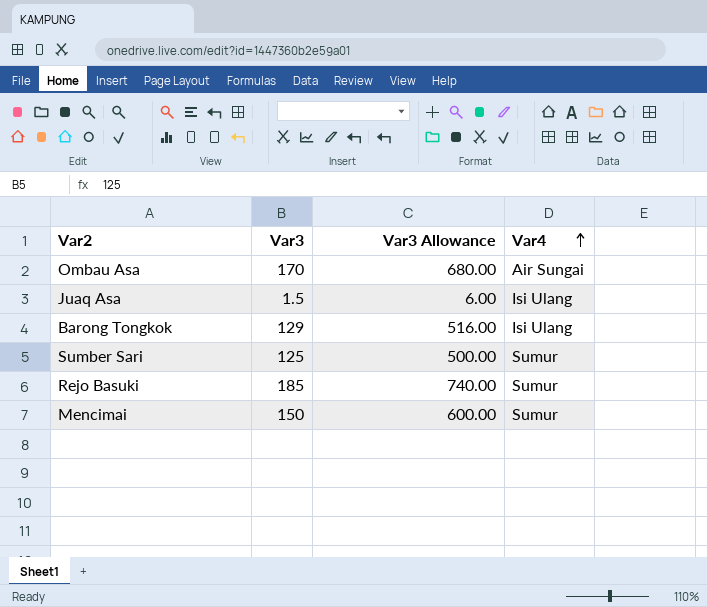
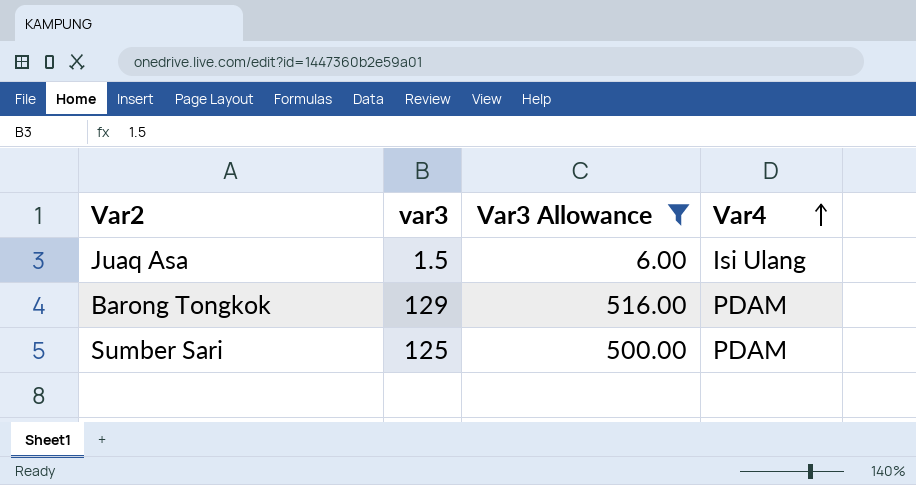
filter: none -> Var3 Allowance <= 516.00
column name: Var3 -> var3
Barong Tongkok | Var4: Isi Ulang -> PDAM
Sumber Sari | Var4: Sumur -> PDAM

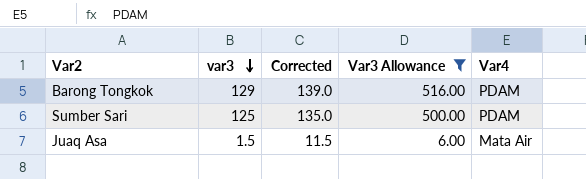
row order: Var4 ascending -> var3 descending
column Corrected | formula: none -> [var3] + 10
Juaq Asa | Var4: Isi Ulang -> Mata Air

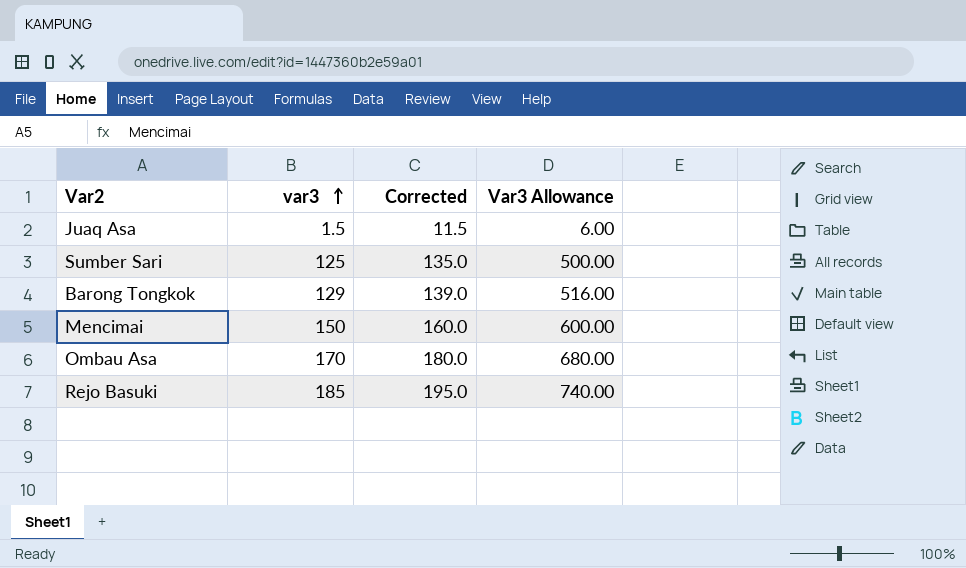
filter: Var3 Allowance <= 516.00 -> none
row order: var3 descending -> var3 ascending
column Var4 | position: 5 -> none

